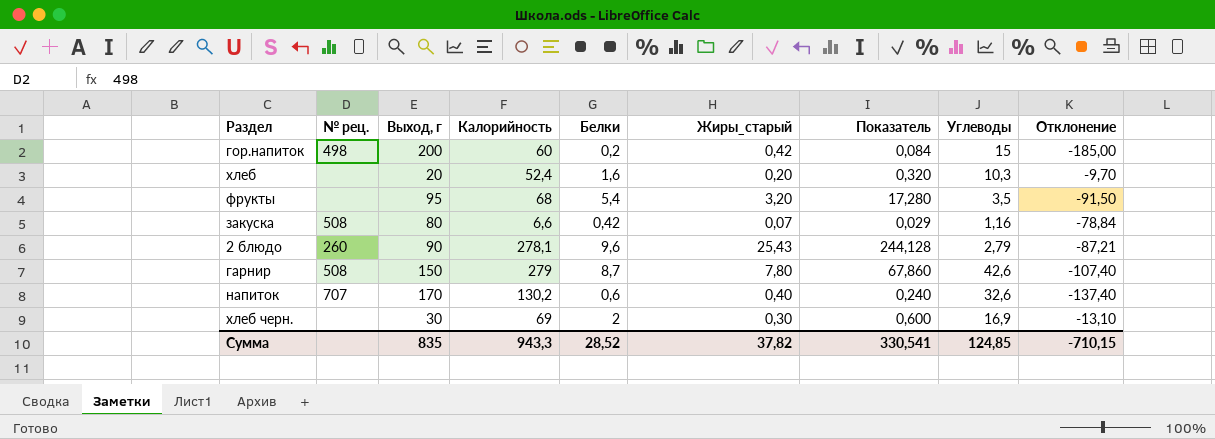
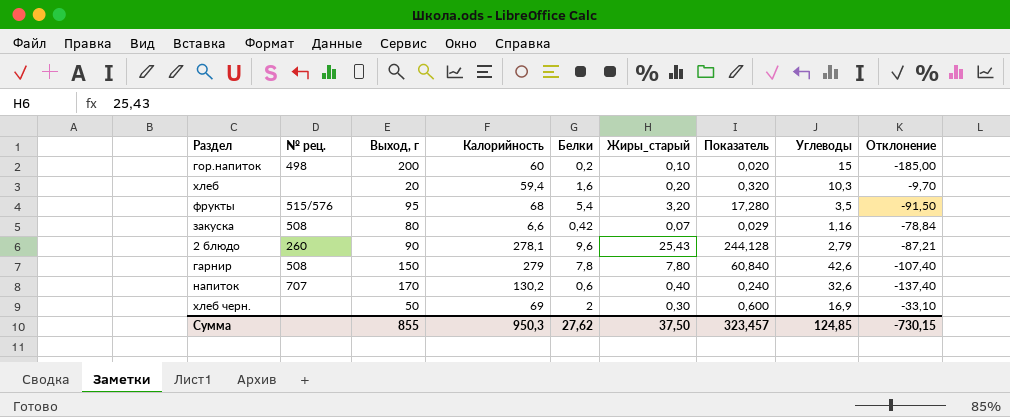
гор.напиток | Жиры_старый: 0,42 -> 0,10
гор.напиток | Показатель: 0,084 -> 0,020
хлеб | Калорийность: 52,4 -> 59,4
фрукты | № рец.: none -> 515/576
гарнир | Белки: 8,7 -> 7,8
гарнир | Показатель: 67,860 -> 60,840
хлеб черн. | Выход, г: 30 -> 50
хлеб черн. | Отклонение: -13,10 -> -33,10
Сумма | Выход, г: 835 -> 855
Сумма | Калорийность: 943,3 -> 950,3
Сумма | Белки: 28,52 -> 27,62
Сумма | Жиры_старый: 37,82 -> 37,50
Сумма | Показатель: 330,541 -> 323,457
Сумма | Отклонение: -710,15 -> -730,15

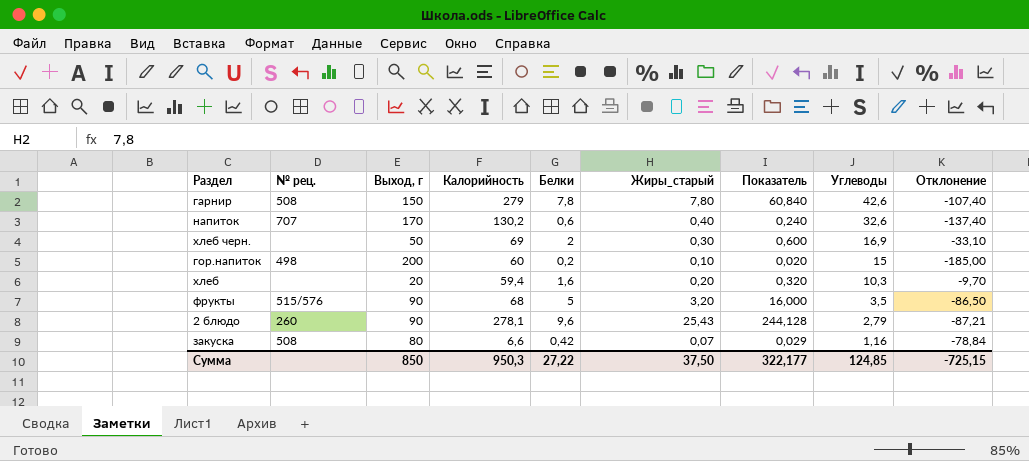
row order: none -> Углеводы descending
фрукты | Выход, г: 95 -> 90
фрукты | Белки: 5,4 -> 5
фрукты | Показатель: 17,280 -> 16,000
фрукты | Отклонение: -91,50 -> -86,50
Сумма | Выход, г: 855 -> 850
Сумма | Белки: 27,62 -> 27,22
Сумма | Показатель: 323,457 -> 322,177
Сумма | Отклонение: -730,15 -> -725,15

